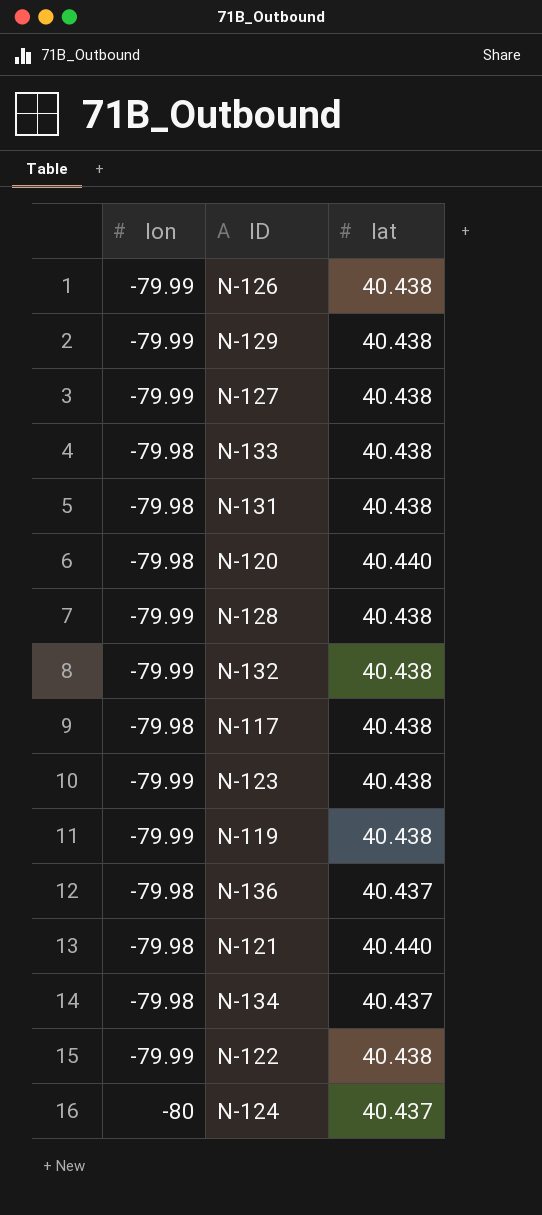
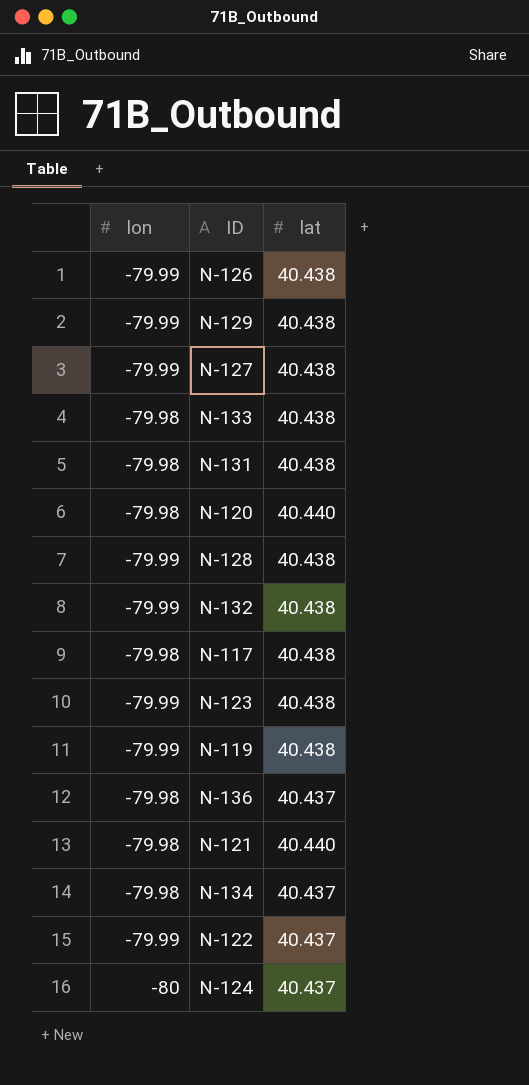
N-122 | lat: 40.438 -> 40.437

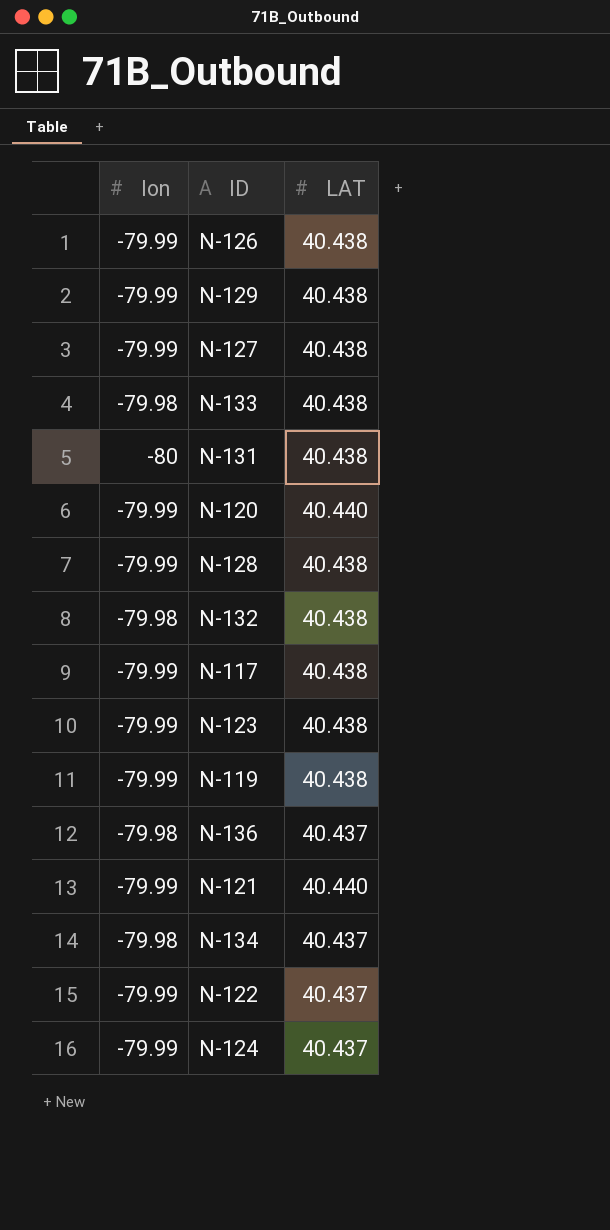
column name: lat -> LAT
N-131 | lon: -79.98 -> -80
N-120 | lon: -79.98 -> -79.99
N-132 | lon: -79.99 -> -79.98
N-117 | lon: -79.98 -> -79.99
N-121 | lon: -79.98 -> -79.99
N-124 | lon: -80 -> -79.99

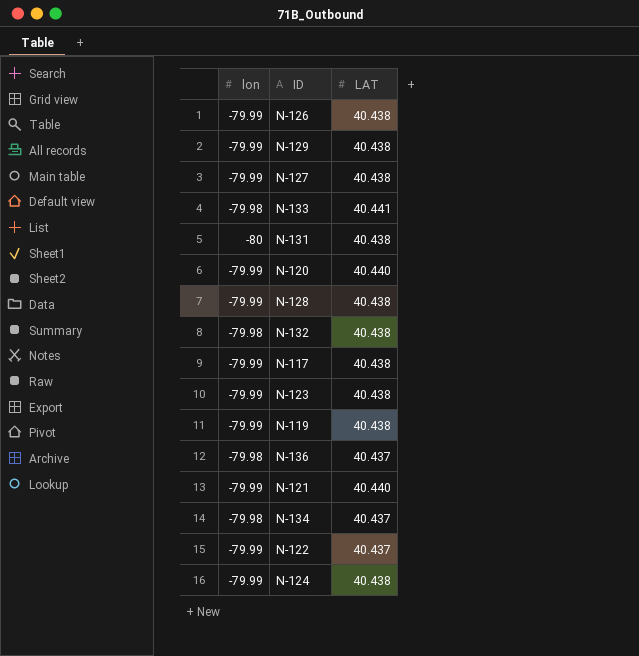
N-133 | LAT: 40.438 -> 40.441
N-124 | LAT: 40.437 -> 40.438

